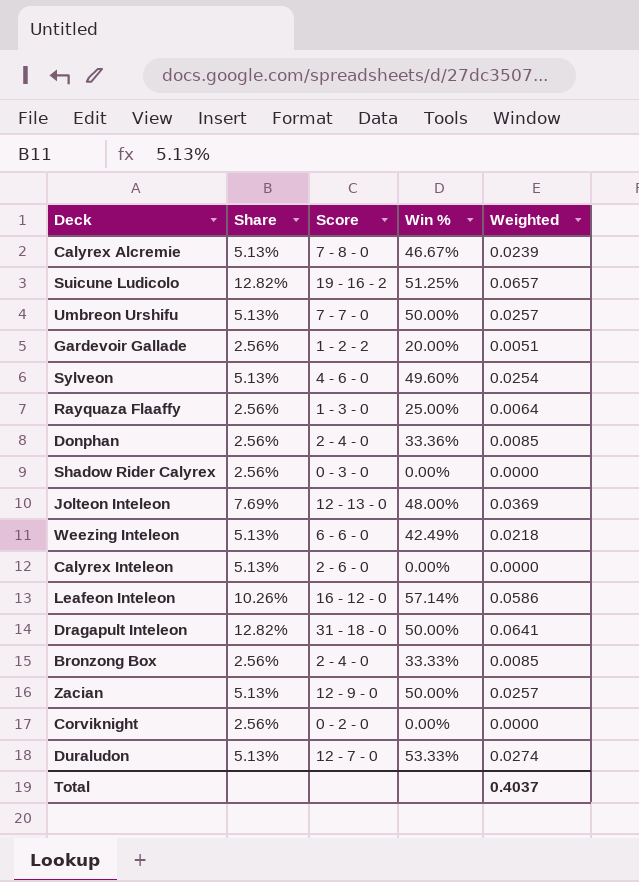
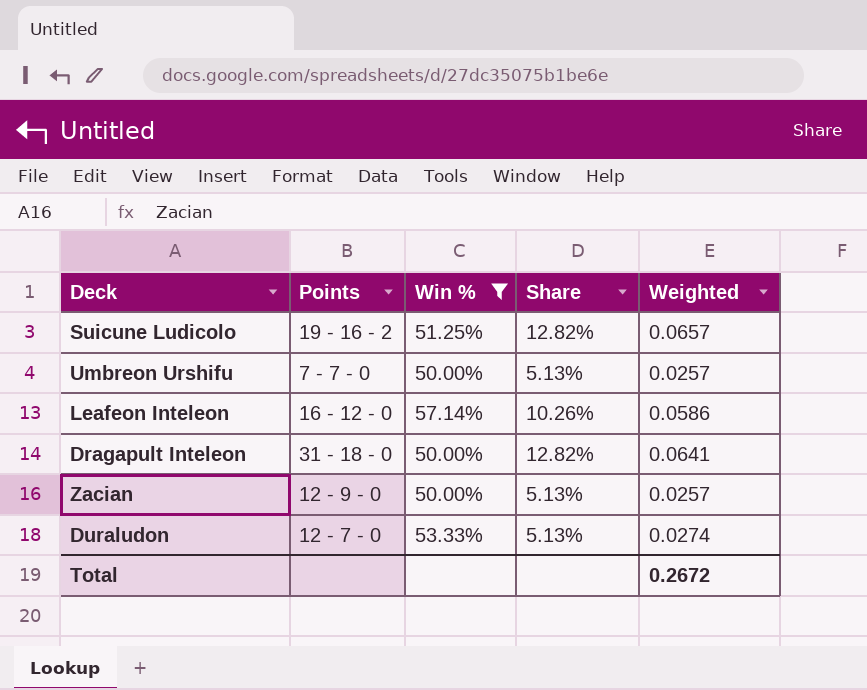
filter: none -> Win % >= 50.00%
column name: Score -> Points
column Share | position: 2 -> 4
Total | Weighted: 0.4037 -> 0.2672

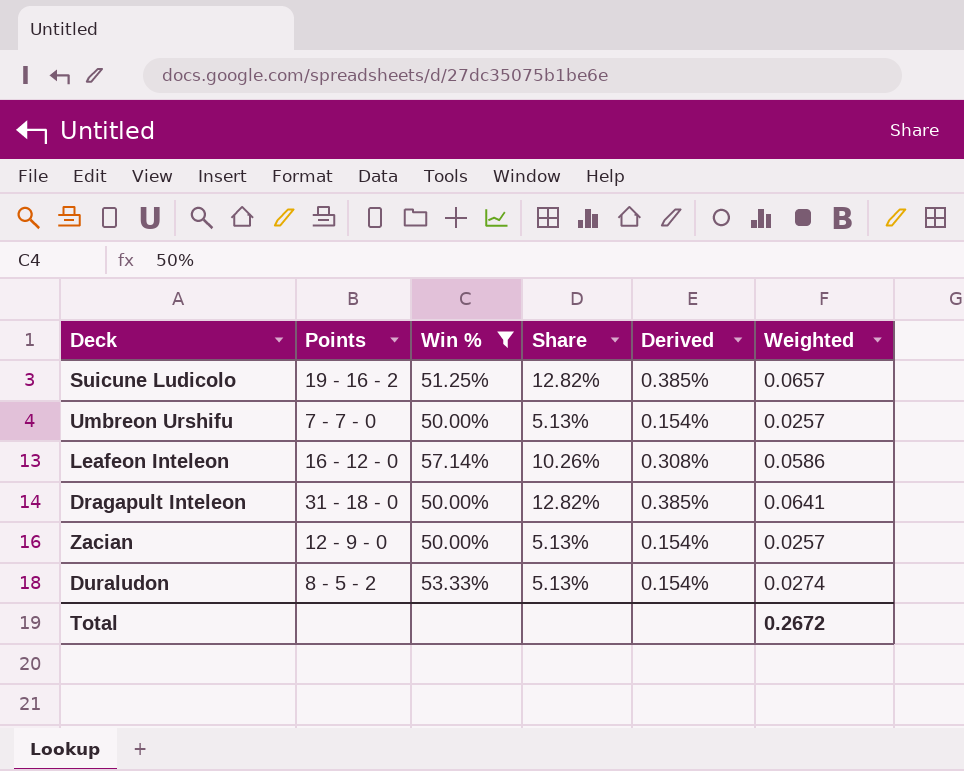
column Derived | formula: none -> [Share] * 0.03
Duraludon | Points: 12 - 7 - 0 -> 8 - 5 - 2

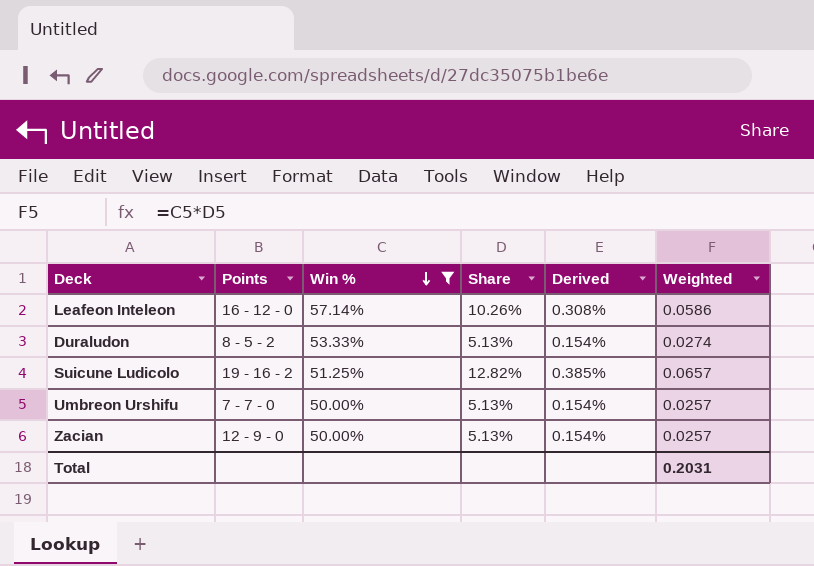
row order: none -> Win % descending
row Dragapult Inteleon: 31 - 18 - 0 | 50.00% | 12.82% | 0.385% | 0.0641 -> none
Total | Weighted: 0.2672 -> 0.2031

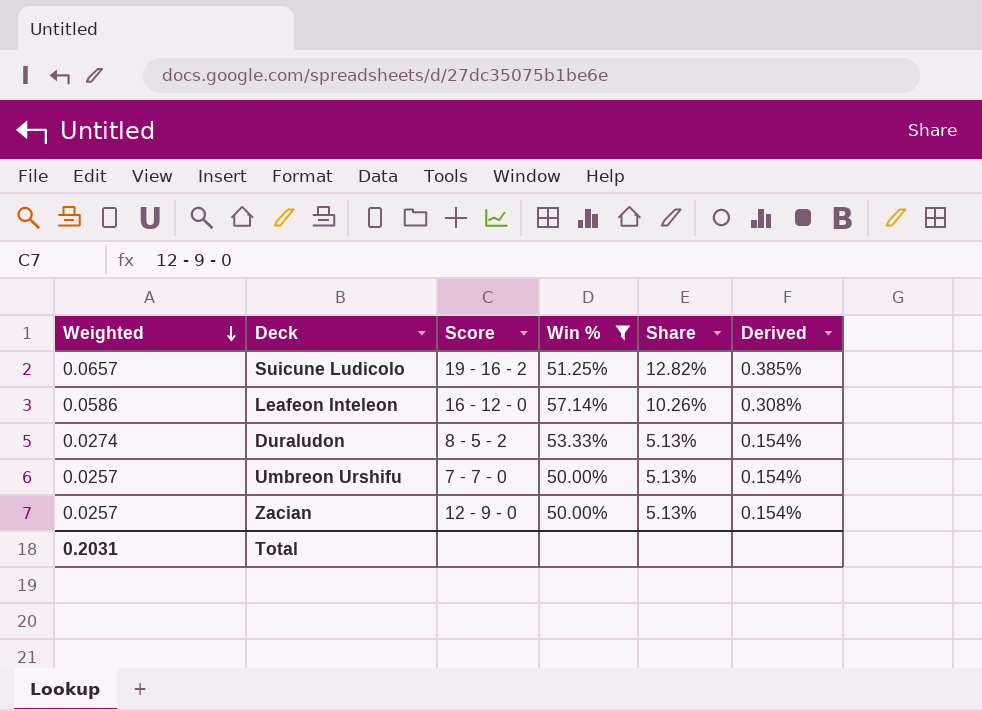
row order: Win % descending -> Weighted descending
column Weighted | position: 6 -> 1
column name: Points -> Score

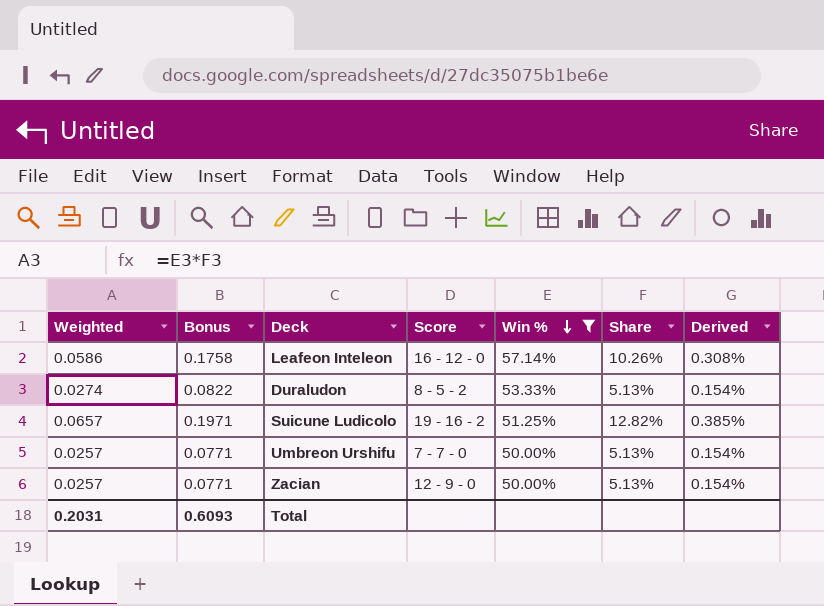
row order: Weighted descending -> Win % descending
column Bonus | formula: none -> [Weighted] * 3

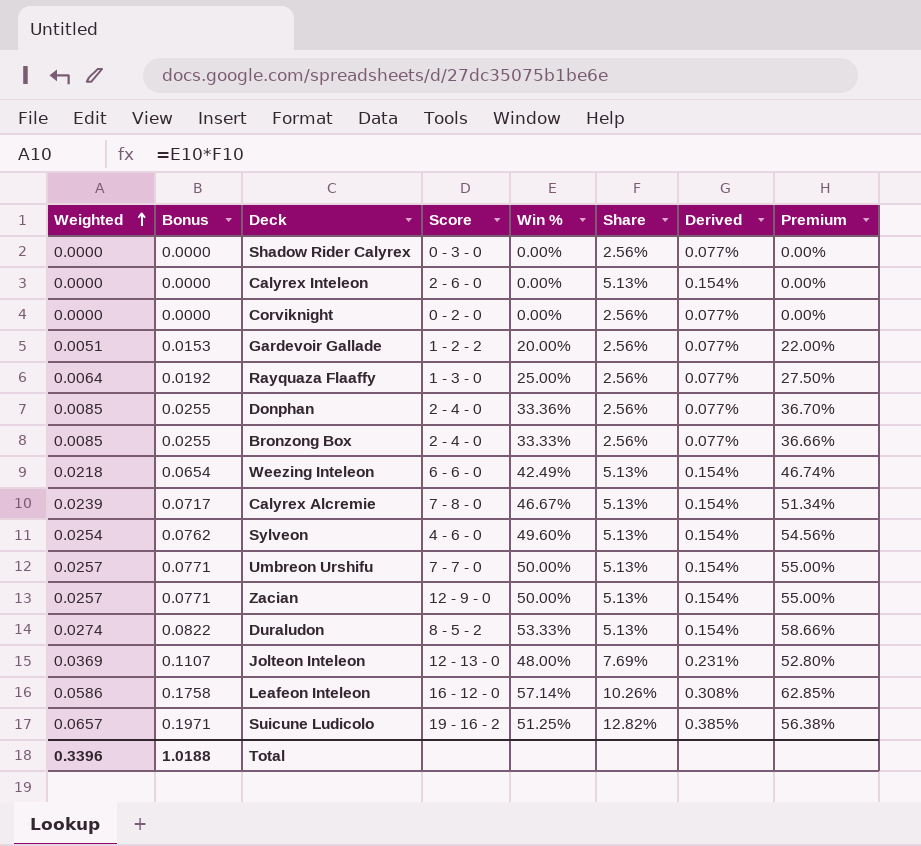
filter: Win % >= 50.00% -> none
row order: Win % descending -> Weighted ascending
column Premium | formula: none -> [Win %] * 1.1
Total | Weighted: 0.2031 -> 0.3396
Total | Bonus: 0.6093 -> 1.0188

